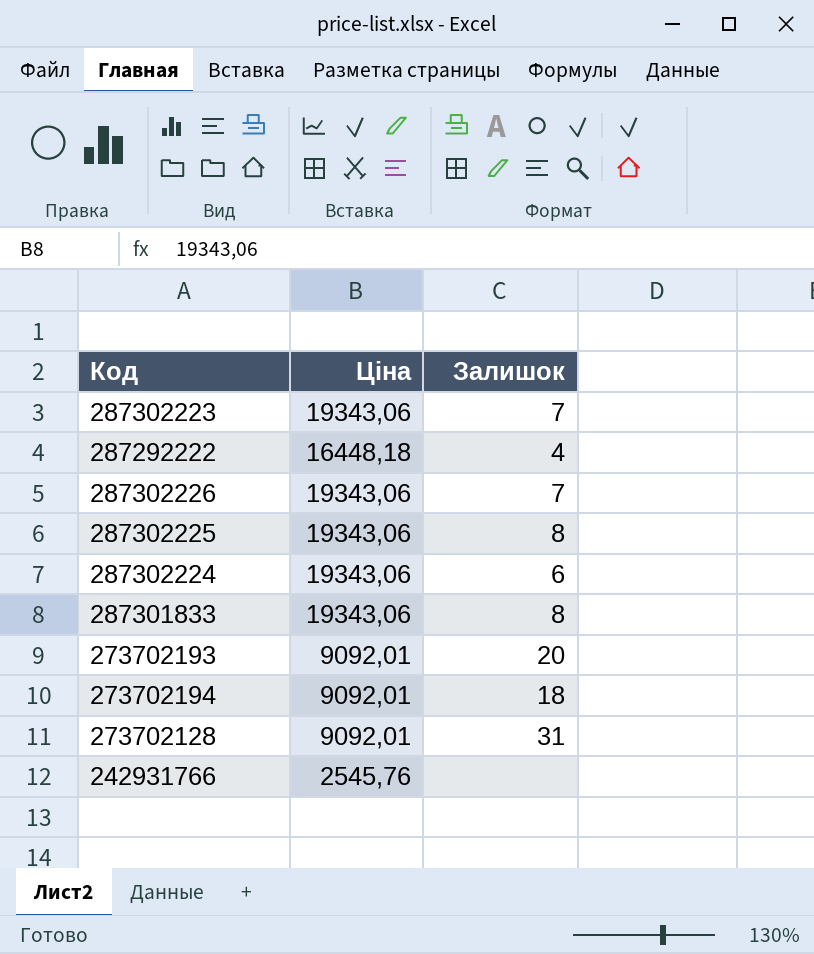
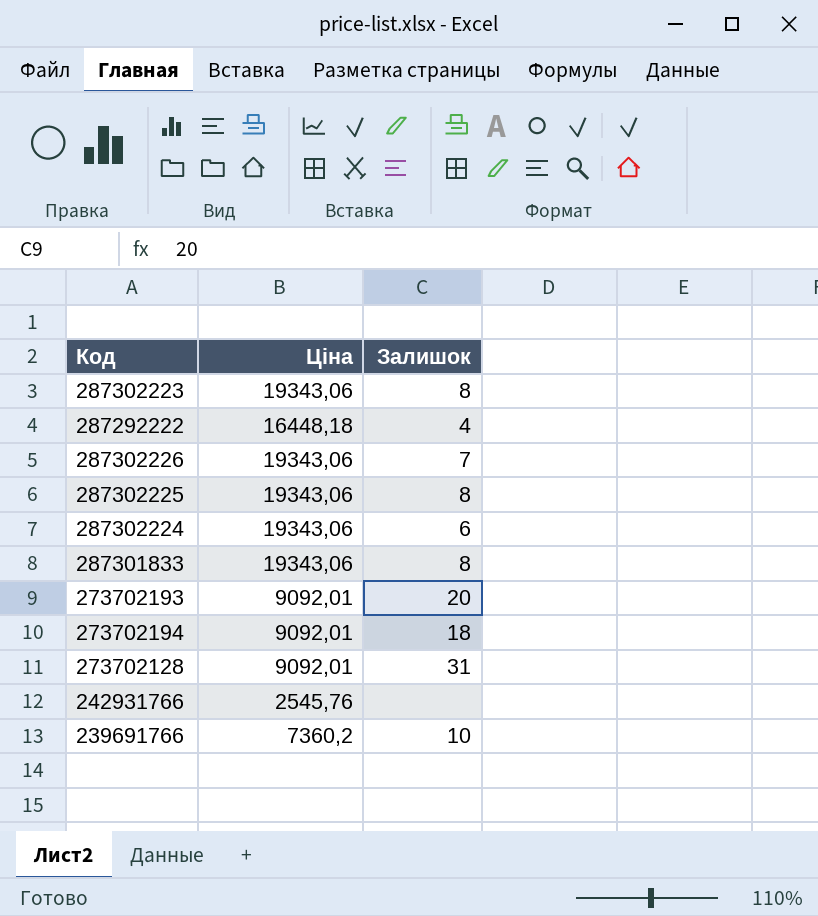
287302223 | Залишок: 7 -> 8
row 239691766: none -> 7360,2 | 10

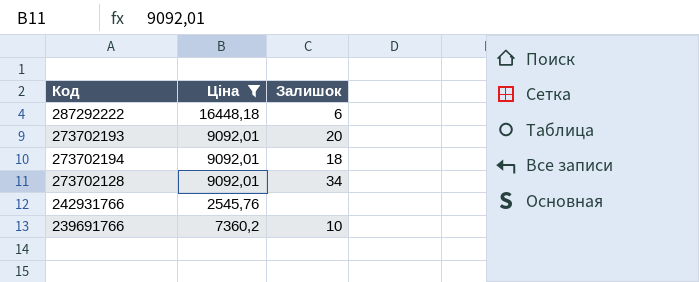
filter: none -> Ціна != 19343,06
287292222 | Залишок: 4 -> 6
273702128 | Залишок: 31 -> 34

